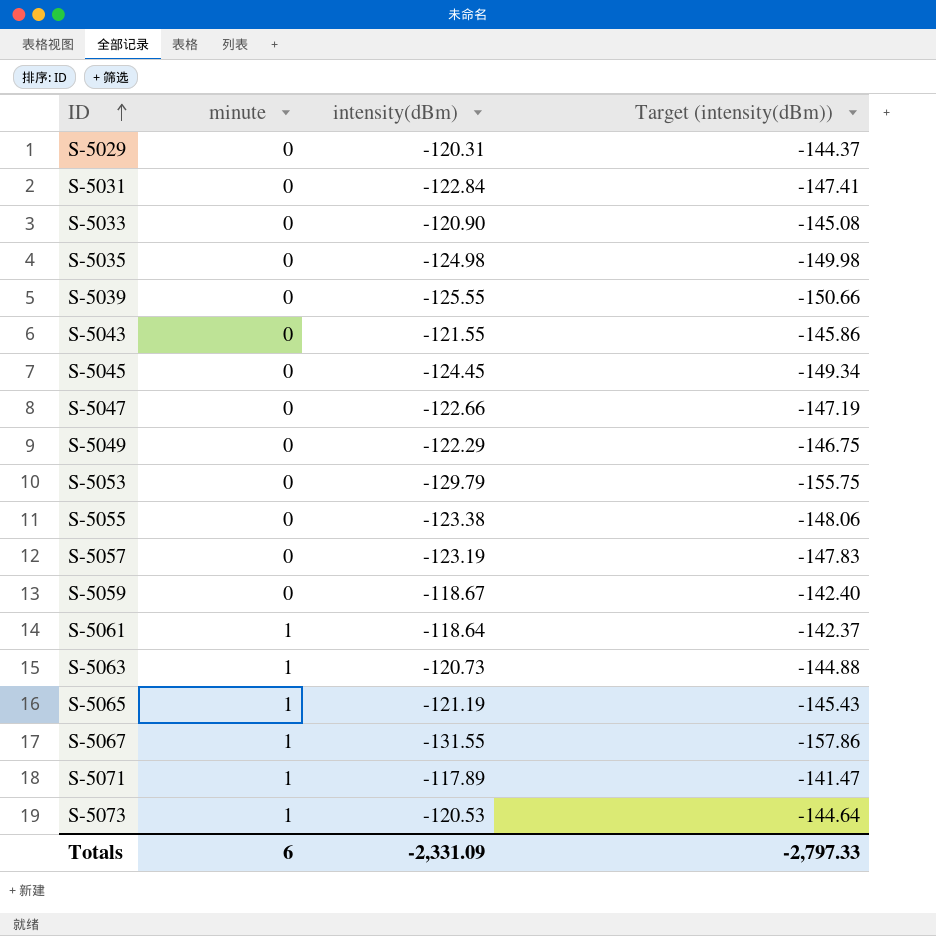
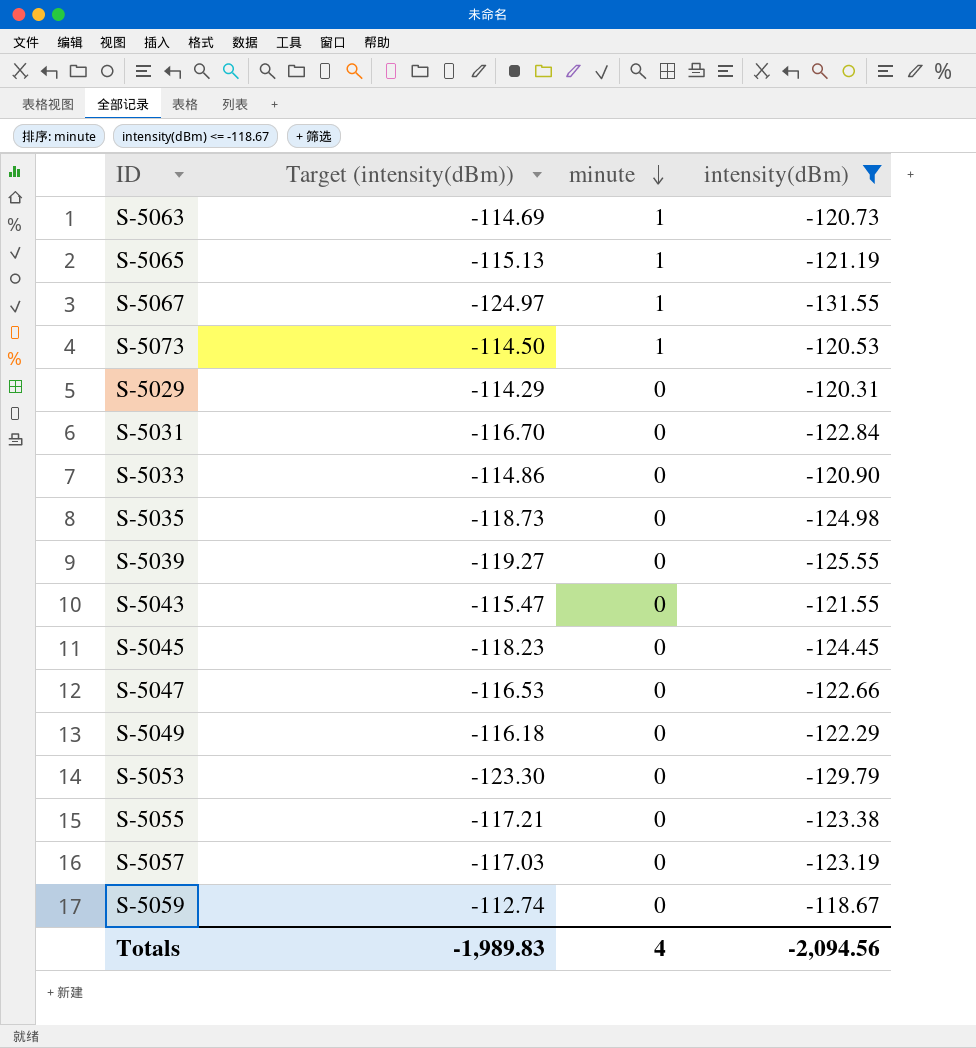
filter: none -> intensity(dBm) <= -118.67
row order: ID ascending -> minute descending
column Target (intensity(dBm)) | formula: [intensity(dBm)] * 1.2 -> [intensity(dBm)] * 0.95
column Target (intensity(dBm)) | position: 4 -> 2
Totals | Target (intensity(dBm)): -2,797.33 -> -1,989.83
Totals | minute: 6 -> 4
Totals | intensity(dBm): -2,331.09 -> -2,094.56

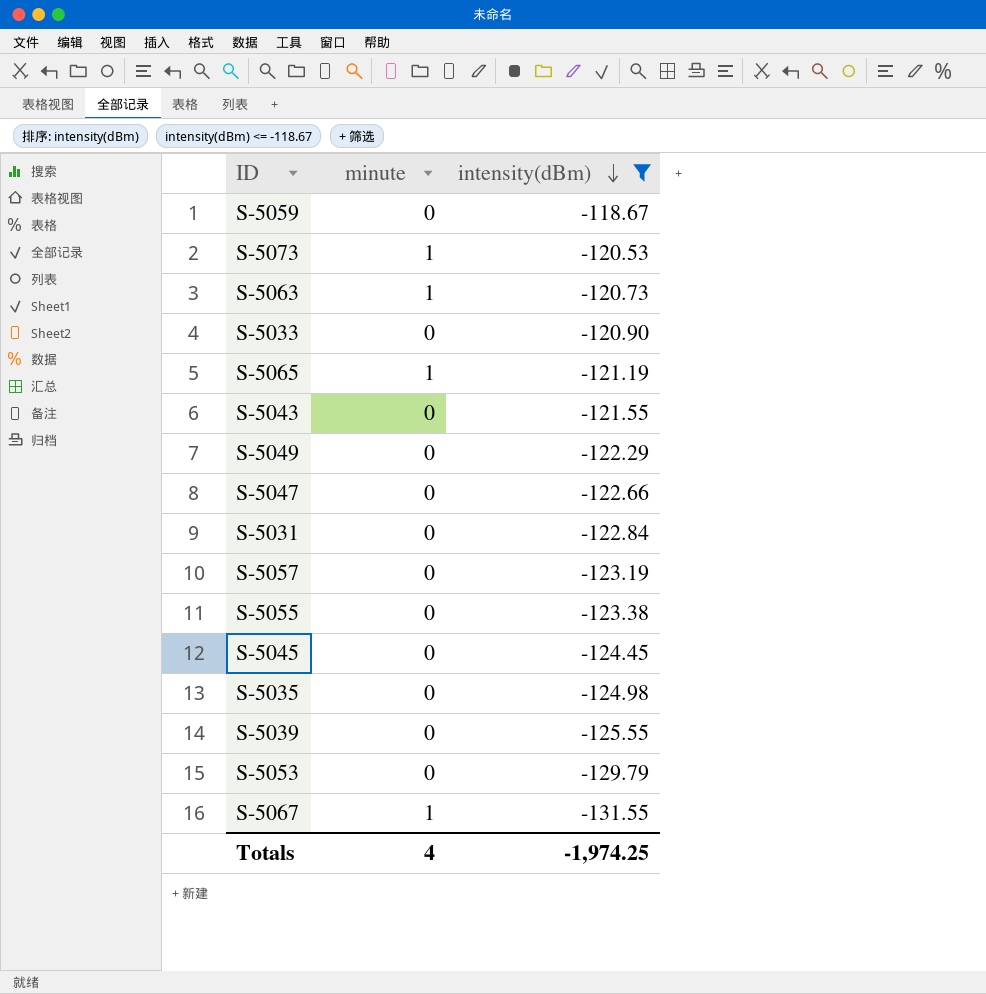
row order: minute descending -> intensity(dBm) descending
column Target (intensity(dBm)) | formula: [intensity(dBm)] * 0.95 -> none
row S-5029: -114.29 | 0 | -120.31 -> none
Totals | intensity(dBm): -2,094.56 -> -1,974.25

